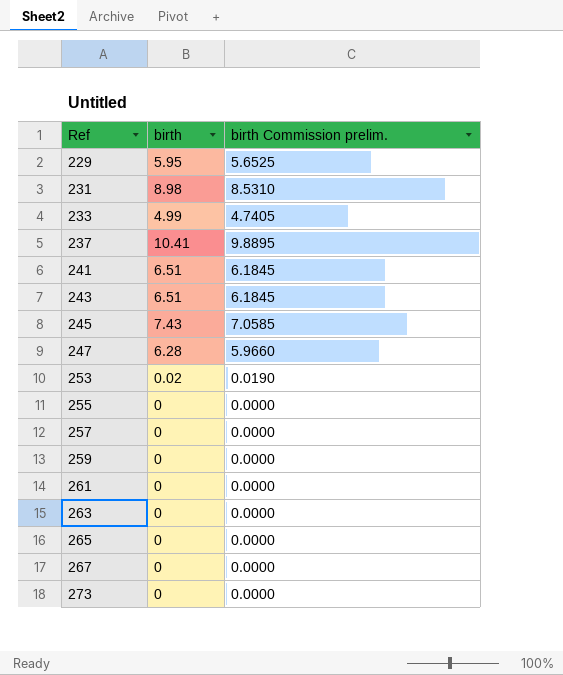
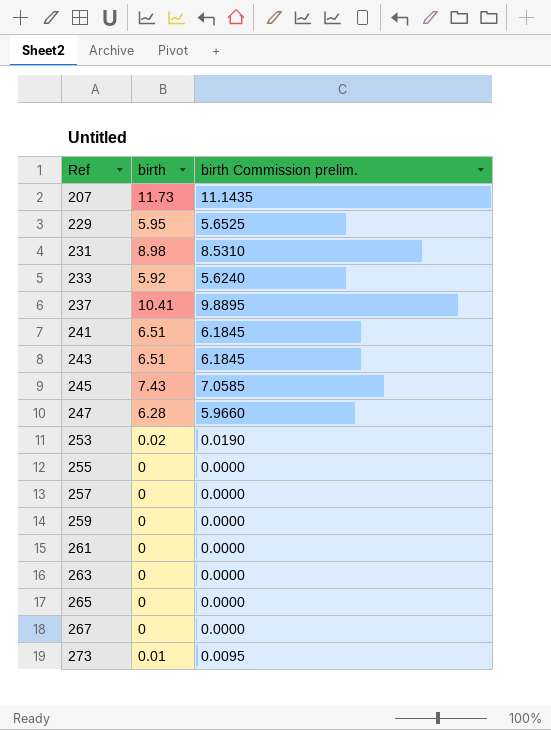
row 207: none -> 11.73 | 11.1435
233 | birth: 4.99 -> 5.92
233 | birth Commission prelim.: 4.7405 -> 5.6240
273 | birth: 0 -> 0.01
273 | birth Commission prelim.: 0.0000 -> 0.0095

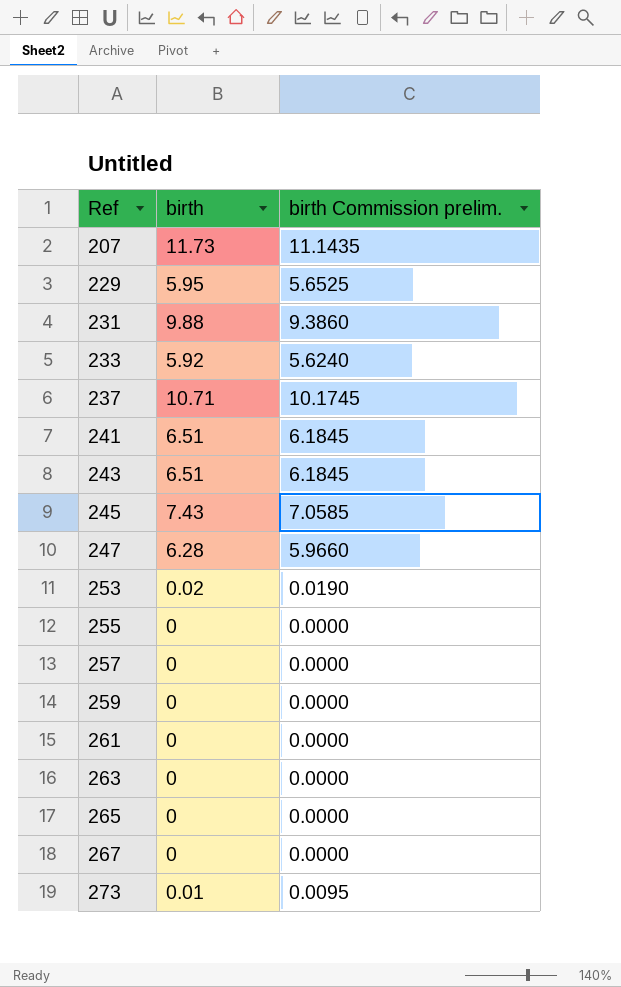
231 | birth: 8.98 -> 9.88
231 | birth Commission prelim.: 8.5310 -> 9.3860
237 | birth: 10.41 -> 10.71
237 | birth Commission prelim.: 9.8895 -> 10.1745

